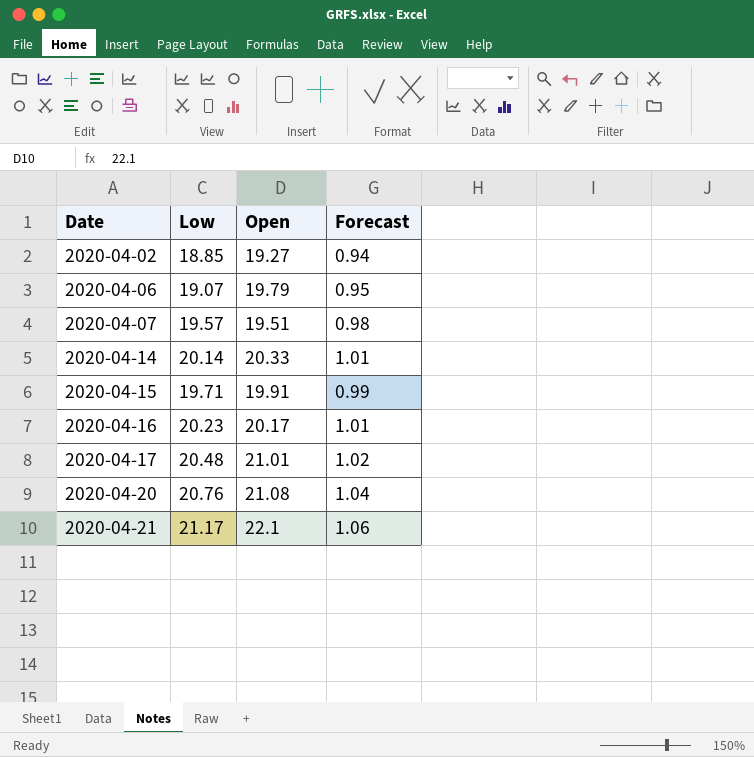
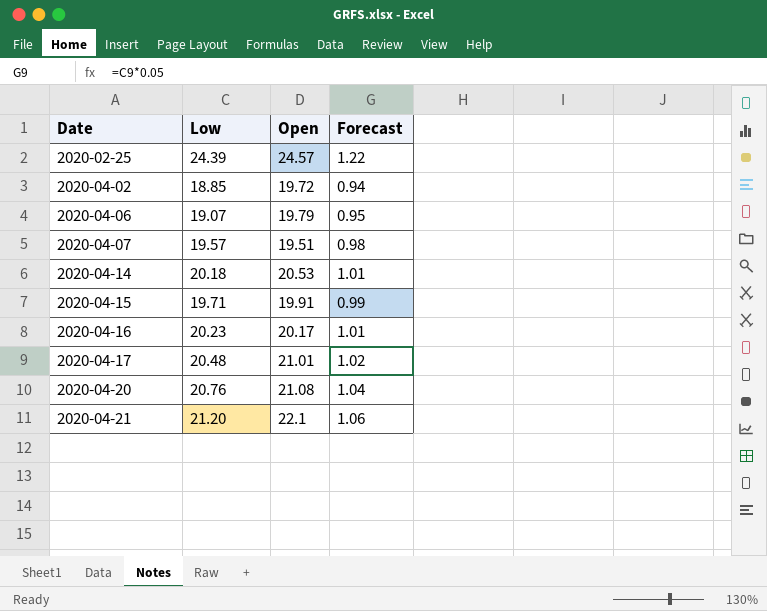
row 2020-02-25: none -> 24.39 | 24.57 | 1.22
2020-04-02 | Open: 19.27 -> 19.72
2020-04-14 | Low: 20.14 -> 20.18
2020-04-14 | Open: 20.33 -> 20.53
2020-04-21 | Low: 21.17 -> 21.20

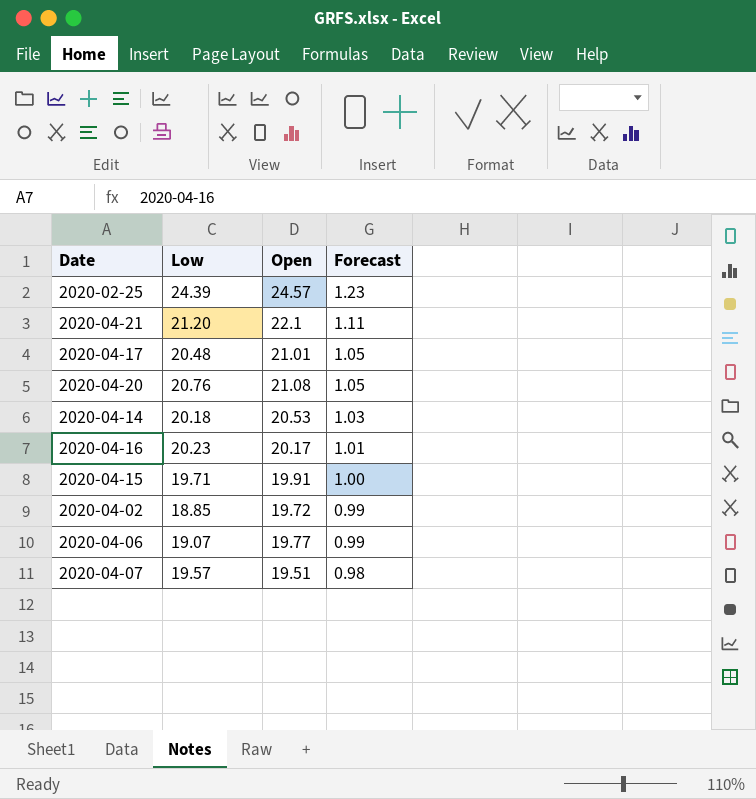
row order: Date ascending -> Forecast descending
column Forecast | formula: [Low] * 0.05 -> [Open] * 0.05
2020-04-06 | Open: 19.79 -> 19.77

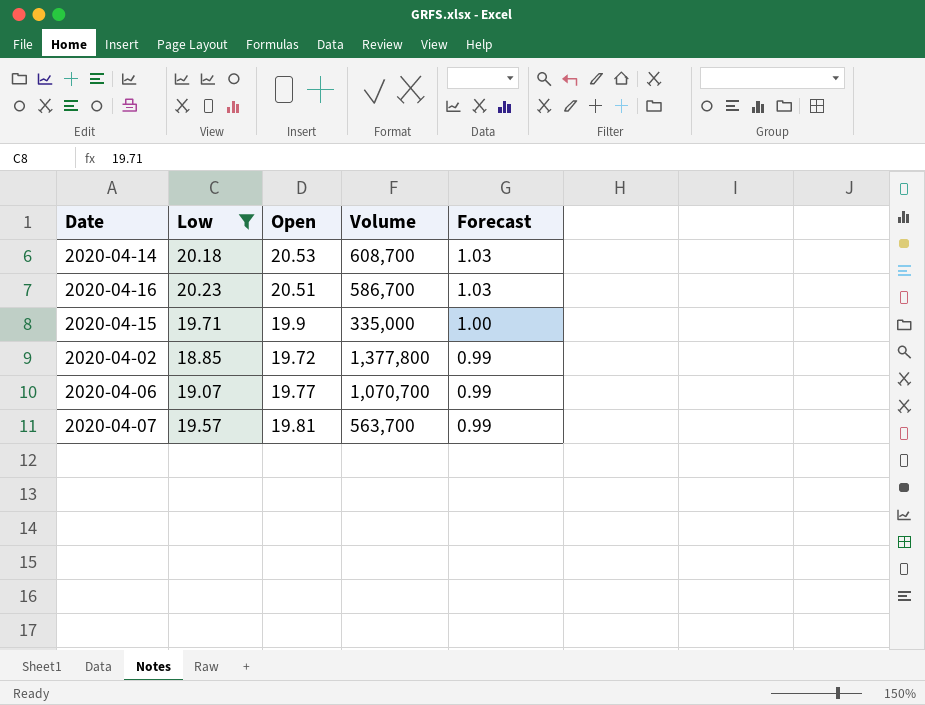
filter: none -> Low <= 20.23
column Volume | position: none -> 4
2020-04-16 | Open: 20.17 -> 20.51
2020-04-16 | Forecast: 1.01 -> 1.03
2020-04-15 | Open: 19.91 -> 19.9
2020-04-07 | Open: 19.51 -> 19.81
2020-04-07 | Forecast: 0.98 -> 0.99

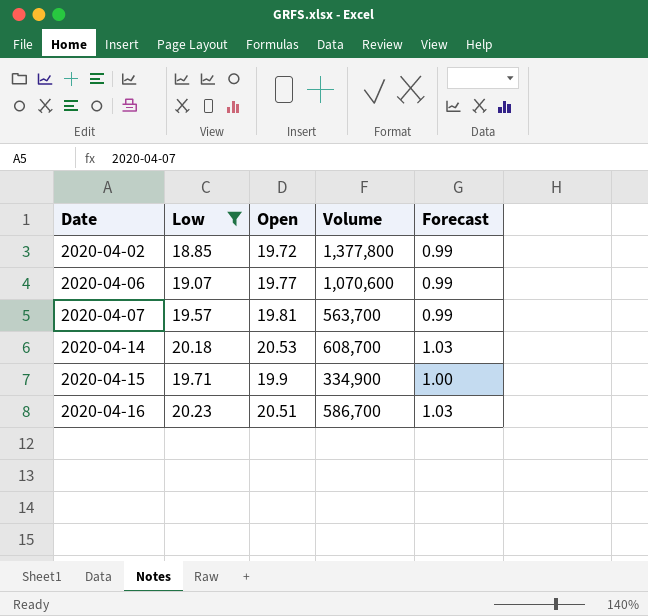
row order: Forecast descending -> Date ascending
2020-04-06 | Volume: 1,070,700 -> 1,070,600
2020-04-15 | Volume: 335,000 -> 334,900

